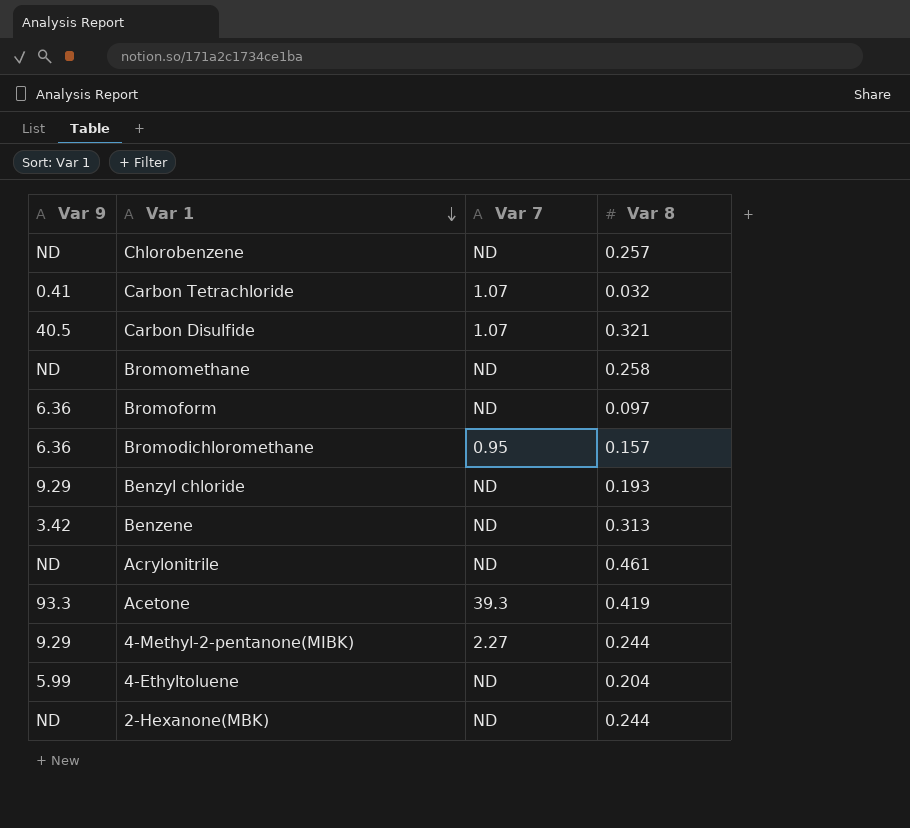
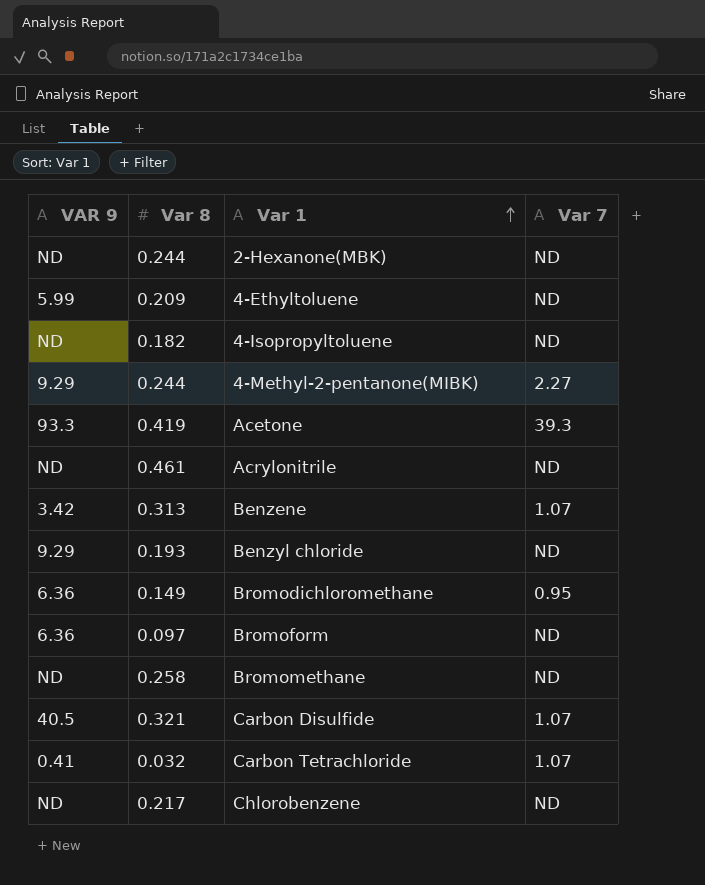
row order: Var 1 descending -> Var 1 ascending
column name: Var 9 -> VAR 9
column Var 8 | position: 4 -> 2
4-Ethyltoluene | Var 8: 0.204 -> 0.209
row 4-Isopropyltoluene: none -> ND | 0.182 | ND
Benzene | Var 7: ND -> 1.07
Bromodichloromethane | Var 8: 0.157 -> 0.149
Chlorobenzene | Var 8: 0.257 -> 0.217

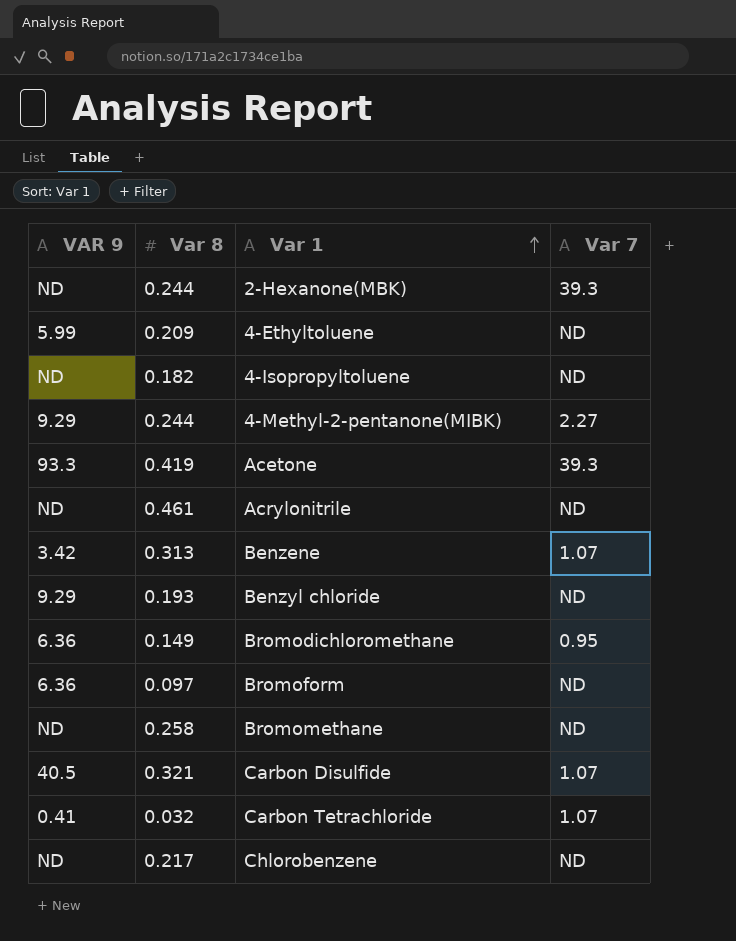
2-Hexanone(MBK) | Var 7: ND -> 39.3

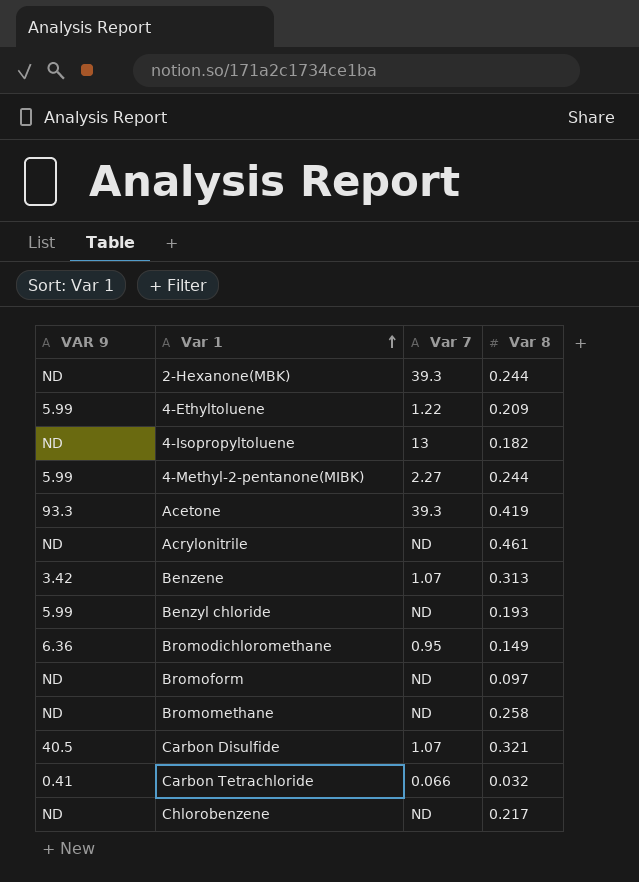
column Var 8 | position: 2 -> 4
4-Ethyltoluene | Var 7: ND -> 1.22
4-Isopropyltoluene | Var 7: ND -> 13
4-Methyl-2-pentanone(MIBK) | VAR 9: 9.29 -> 5.99
Benzyl chloride | VAR 9: 9.29 -> 5.99
Bromoform | VAR 9: 6.36 -> ND
Carbon Tetrachloride | Var 7: 1.07 -> 0.066

